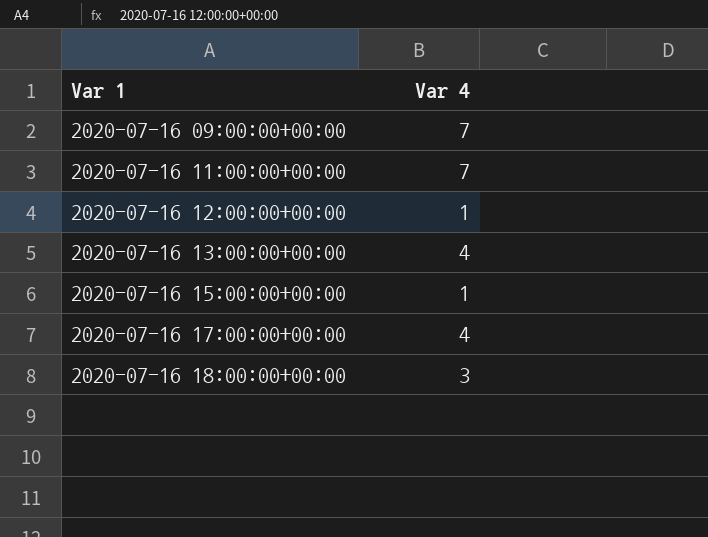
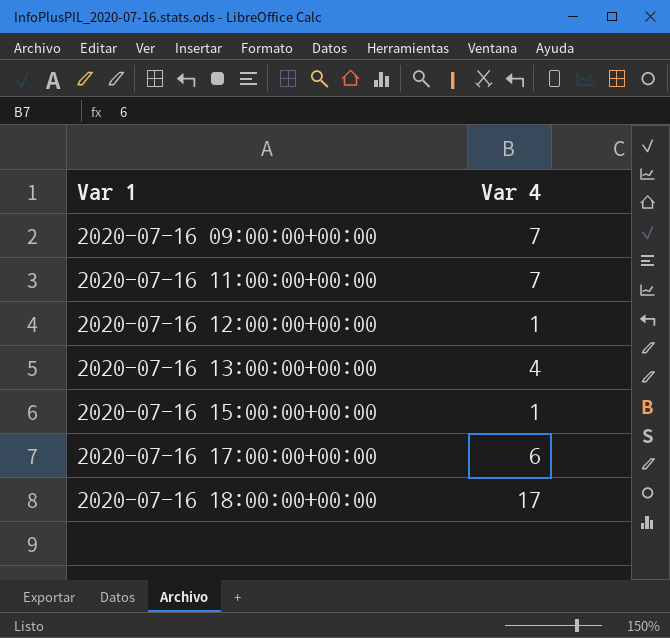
2020-07-16 17:00:00+00:00 | Var 4: 4 -> 6
2020-07-16 18:00:00+00:00 | Var 4: 3 -> 17

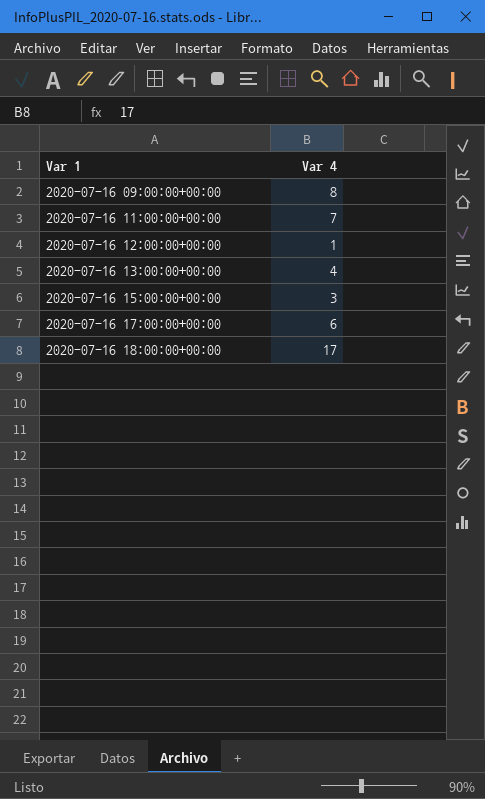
2020-07-16 09:00:00+00:00 | Var 4: 7 -> 8
2020-07-16 15:00:00+00:00 | Var 4: 1 -> 3

